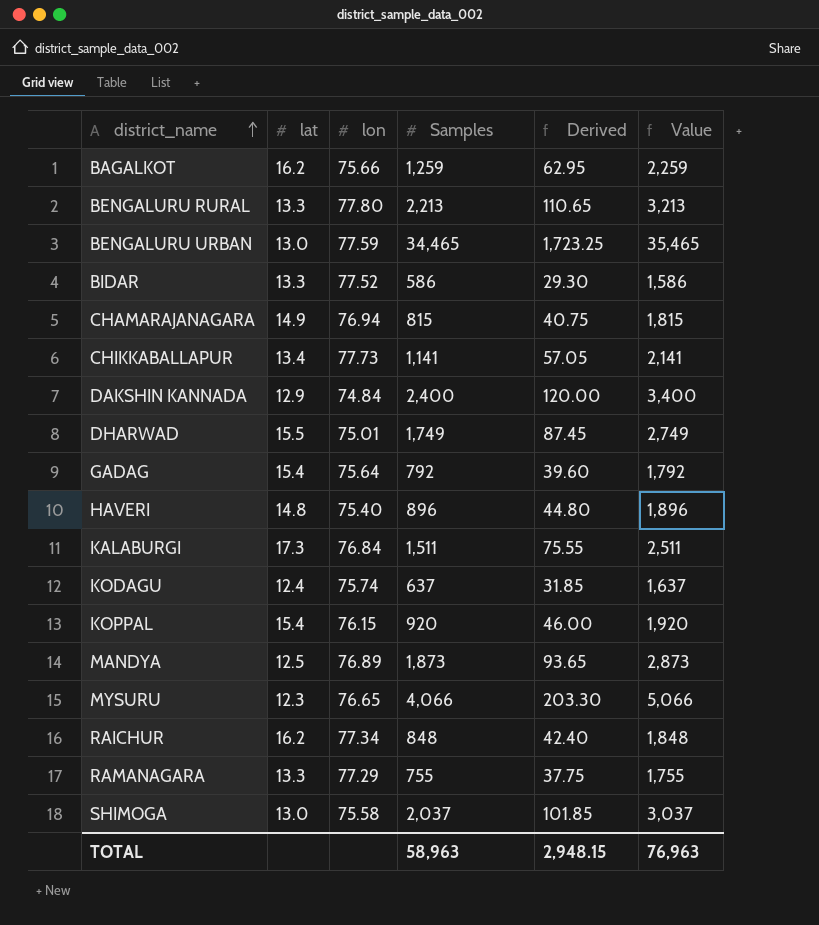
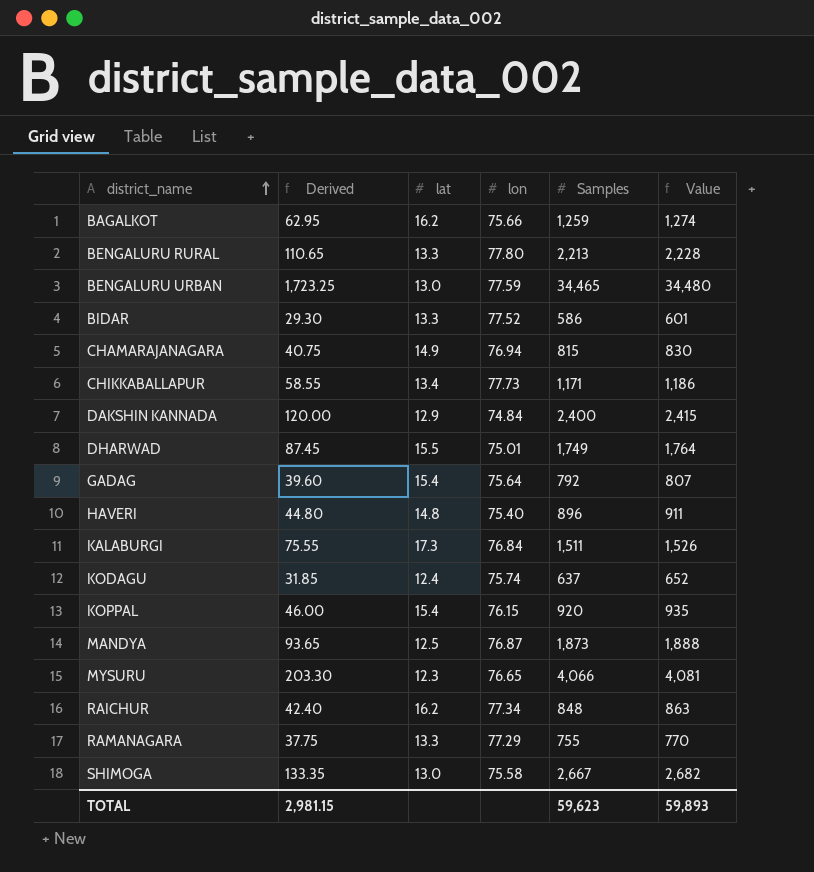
column Derived | position: 5 -> 2
column Value | formula: [Samples] + 1000 -> [Samples] + 15
CHIKKABALLAPUR | Derived: 57.05 -> 58.55
CHIKKABALLAPUR | Samples: 1,141 -> 1,171
MANDYA | lon: 76.89 -> 76.87
SHIMOGA | Derived: 101.85 -> 133.35
SHIMOGA | Samples: 2,037 -> 2,667
TOTAL | Derived: 2,948.15 -> 2,981.15
TOTAL | Samples: 58,963 -> 59,623
TOTAL | Value: 76,963 -> 59,893

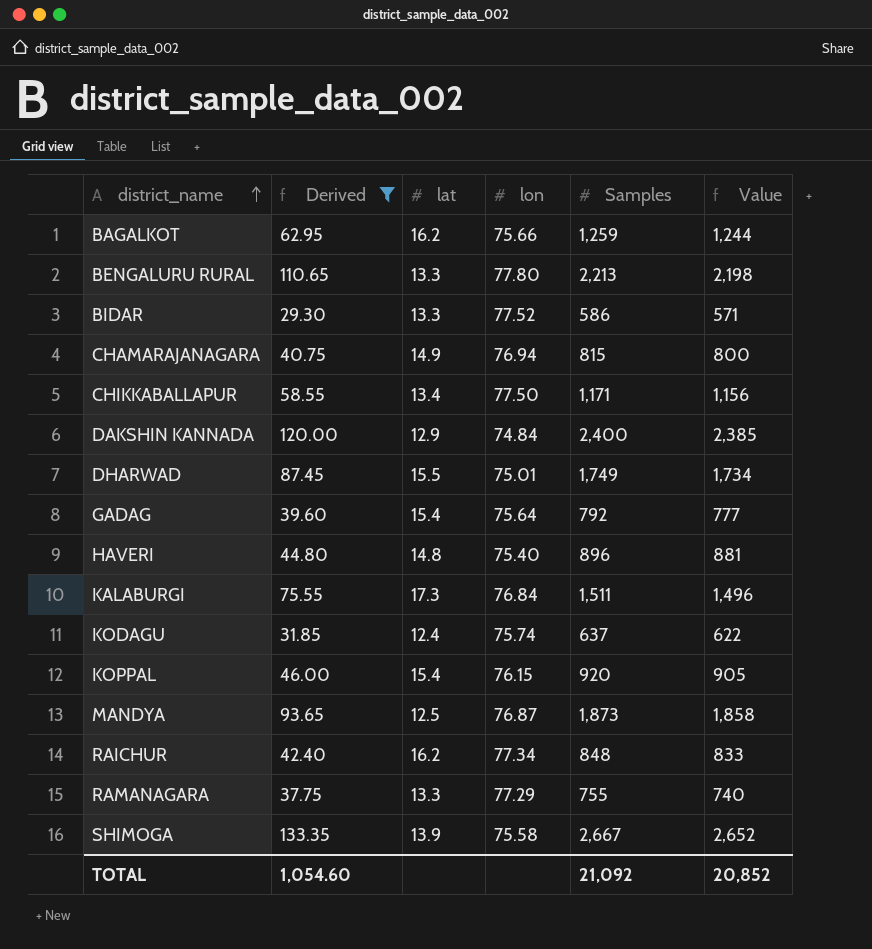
filter: none -> Derived <= 133.35
column Value | formula: [Samples] + 15 -> [Samples] - 15
CHIKKABALLAPUR | lon: 77.73 -> 77.50
SHIMOGA | lat: 13.0 -> 13.9
TOTAL | Derived: 2,981.15 -> 1,054.60
TOTAL | Samples: 59,623 -> 21,092
TOTAL | Value: 59,893 -> 20,852

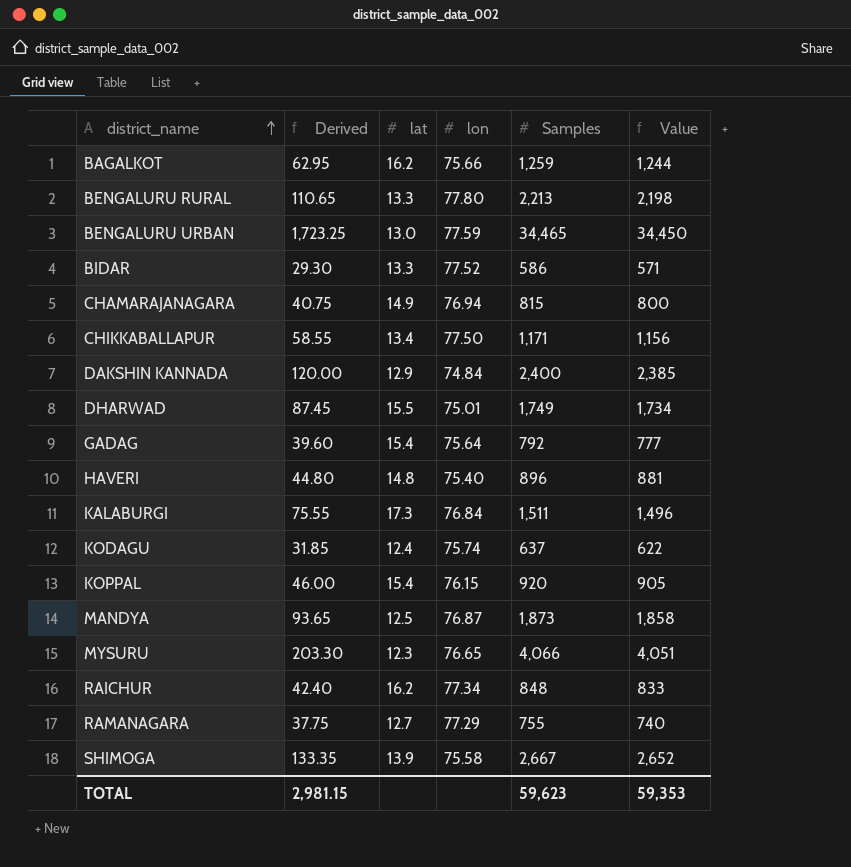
filter: Derived <= 133.35 -> none
RAMANAGARA | lat: 13.3 -> 12.7
TOTAL | Derived: 1,054.60 -> 2,981.15
TOTAL | Samples: 21,092 -> 59,623
TOTAL | Value: 20,852 -> 59,353

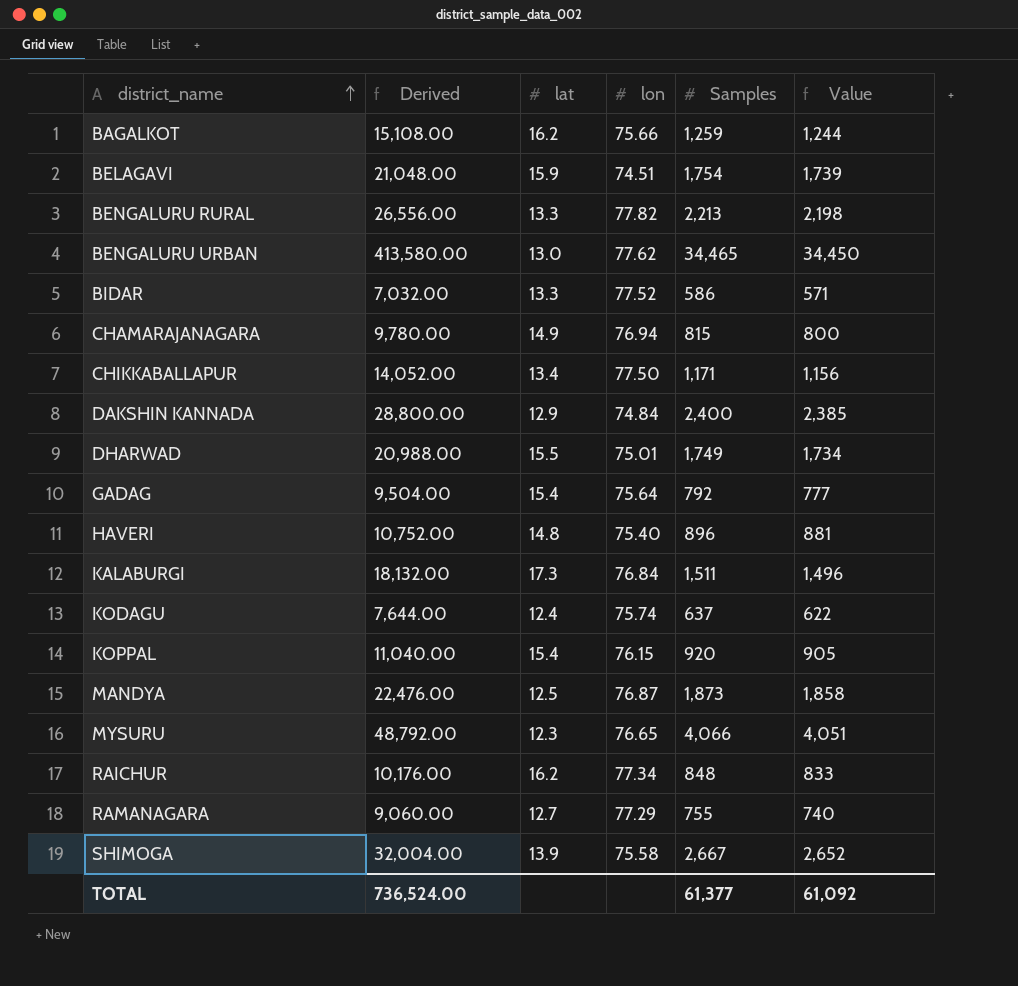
column Derived | formula: [Samples] * 0.05 -> [Samples] * 12
row BELAGAVI: none -> 21,048.00 | 15.9 | 74.51 | 1,754 | 1,739
BENGALURU RURAL | lon: 77.80 -> 77.82
BENGALURU URBAN | lon: 77.59 -> 77.62
TOTAL | Derived: 2,981.15 -> 736,524.00
TOTAL | Samples: 59,623 -> 61,377
TOTAL | Value: 59,353 -> 61,092

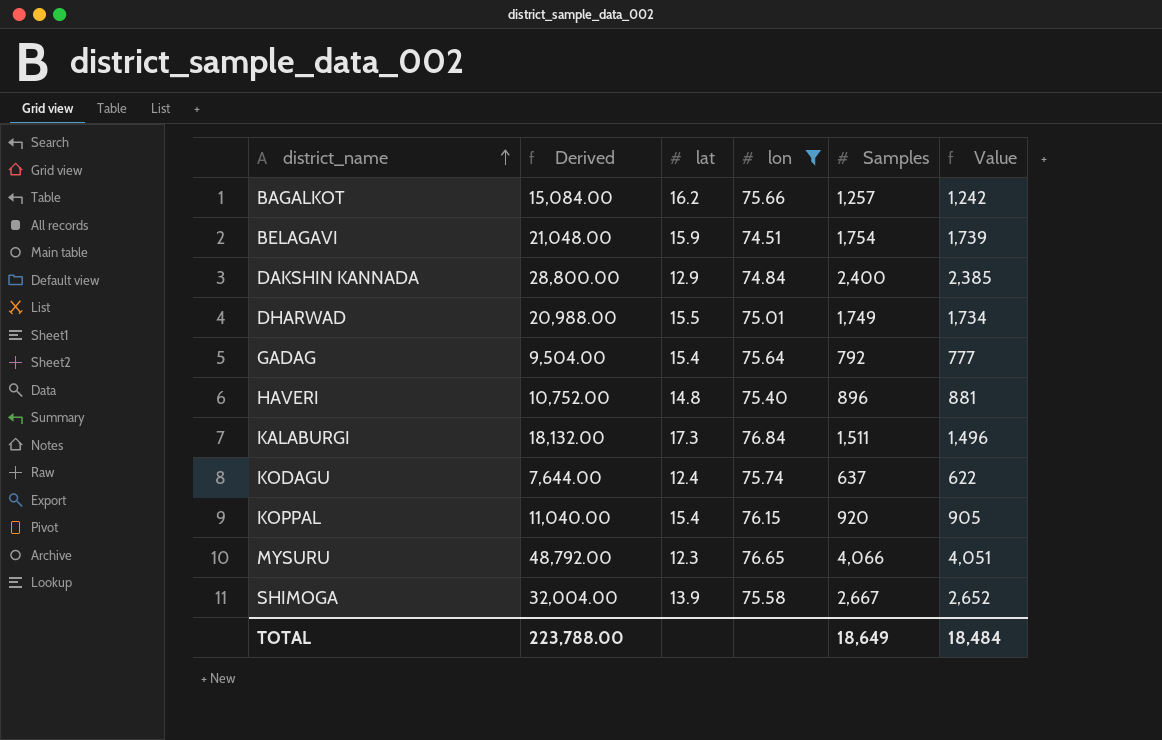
filter: none -> lon <= 76.84
BAGALKOT | Derived: 15,108.00 -> 15,084.00
BAGALKOT | Samples: 1,259 -> 1,257
BAGALKOT | Value: 1,244 -> 1,242
TOTAL | Derived: 736,524.00 -> 223,788.00
TOTAL | Samples: 61,377 -> 18,649
TOTAL | Value: 61,092 -> 18,484

